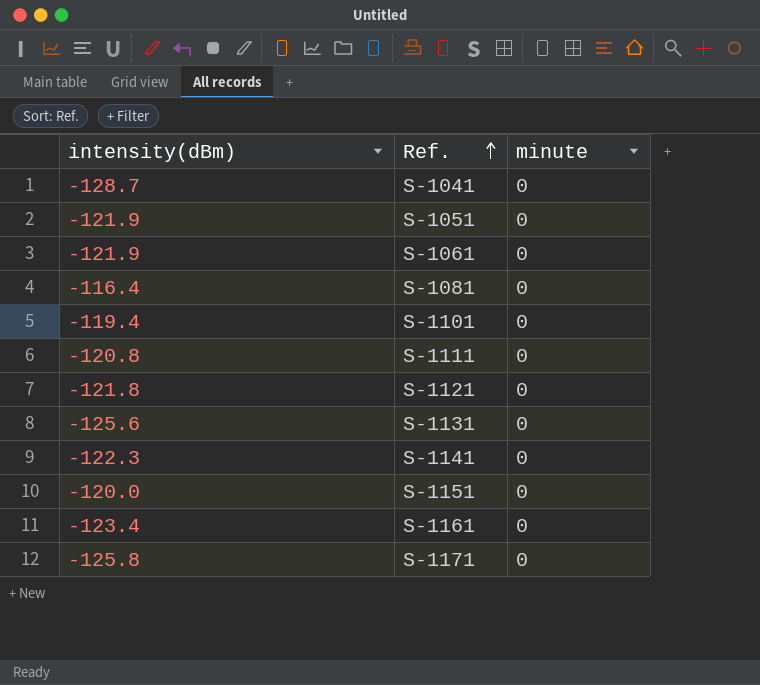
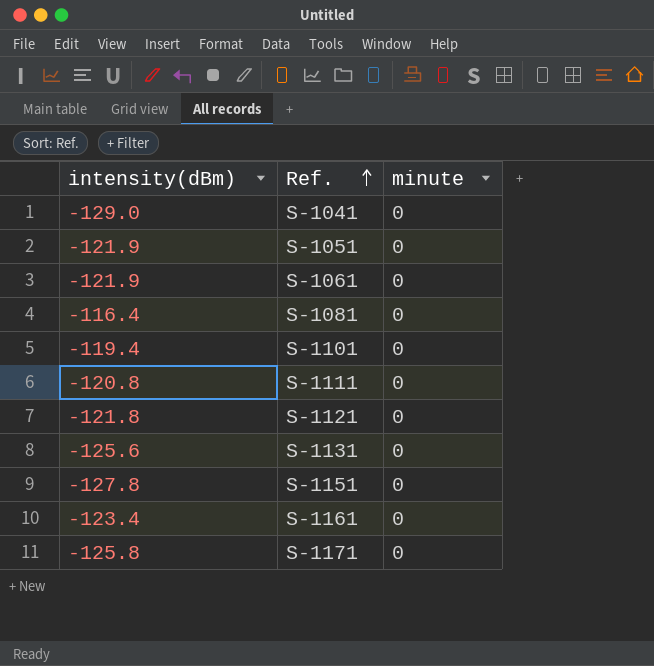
row S-1141: -122.3 | 0 -> none
S-1041 | intensity(dBm): -128.7 -> -129.0
S-1151 | intensity(dBm): -120.0 -> -127.8

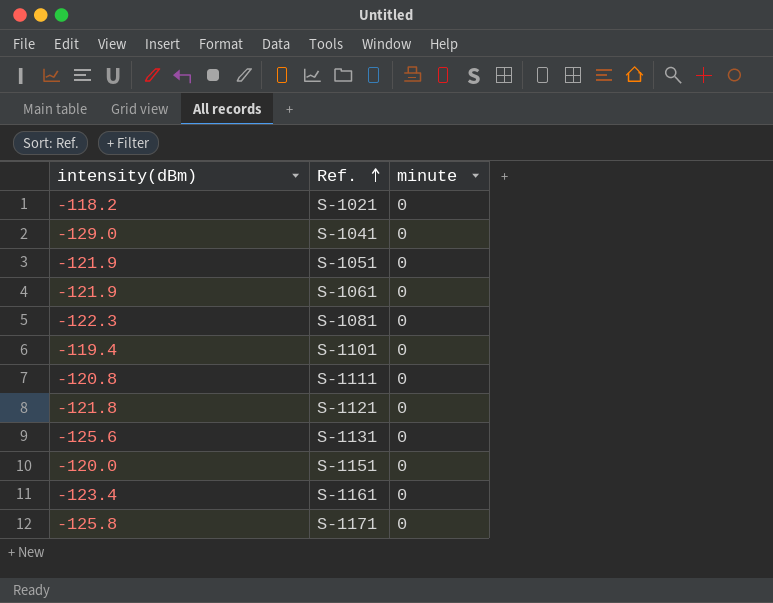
row S-1021: none -> -118.2 | 0
S-1081 | intensity(dBm): -116.4 -> -122.3
S-1151 | intensity(dBm): -127.8 -> -120.0

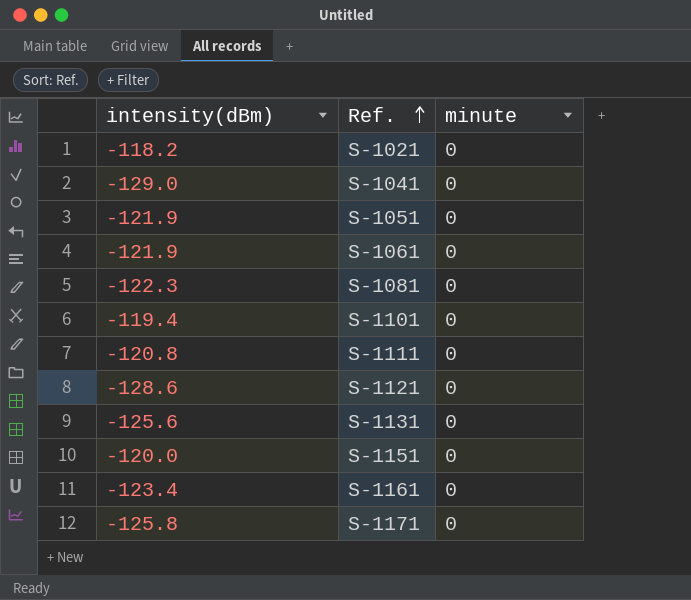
S-1121 | intensity(dBm): -121.8 -> -128.6

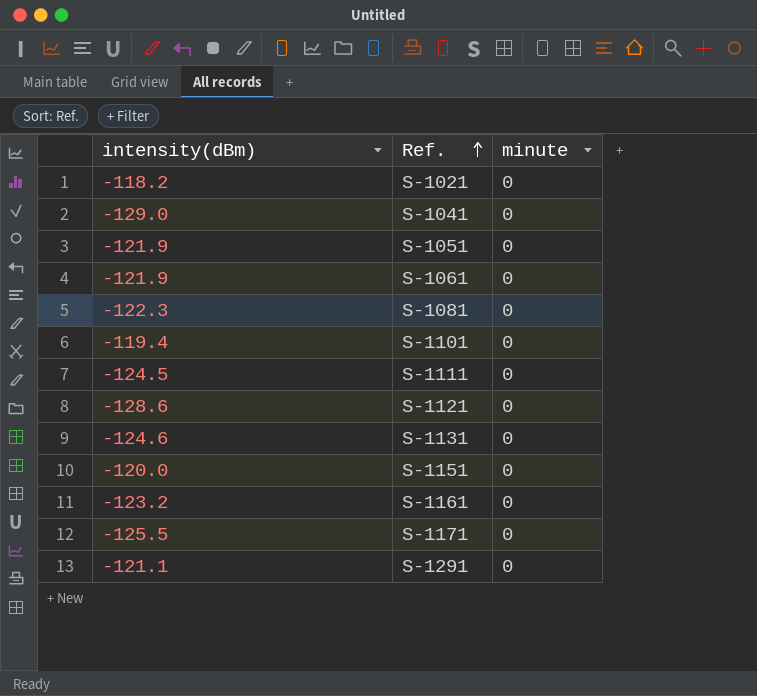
S-1111 | intensity(dBm): -120.8 -> -124.5
S-1131 | intensity(dBm): -125.6 -> -124.6
S-1161 | intensity(dBm): -123.4 -> -123.2
S-1171 | intensity(dBm): -125.8 -> -125.5
row S-1291: none -> -121.1 | 0

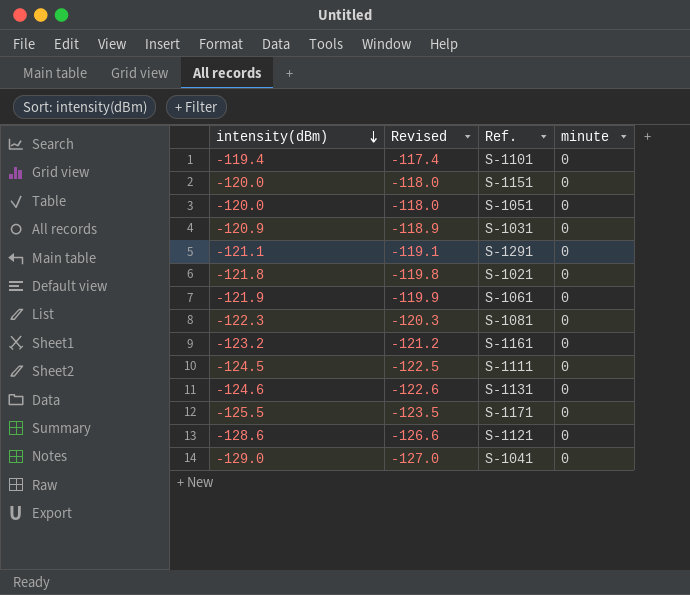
row order: Ref. ascending -> intensity(dBm) descending
column Revised | formula: none -> [intensity(dBm)] + 2
S-1051 | intensity(dBm): -121.9 -> -120.0
row S-1031: none -> -120.9 | -118.9 | 0
S-1021 | intensity(dBm): -118.2 -> -121.8

